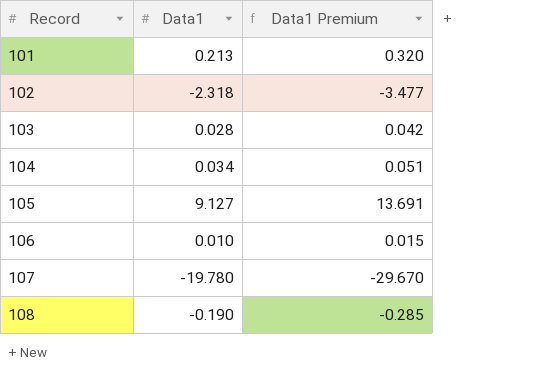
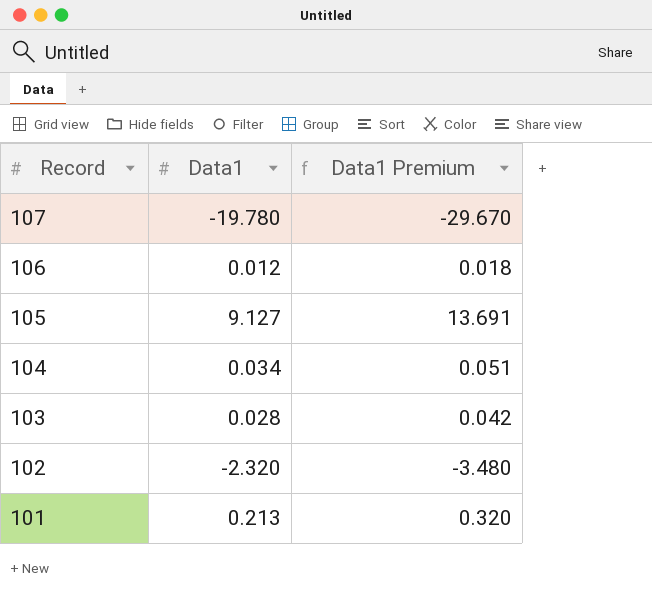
row order: Record ascending -> Record descending
row 108: -0.190 | -0.285 -> none
106 | Data1: 0.010 -> 0.012
106 | Data1 Premium: 0.015 -> 0.018
102 | Data1: -2.318 -> -2.320
102 | Data1 Premium: -3.477 -> -3.480

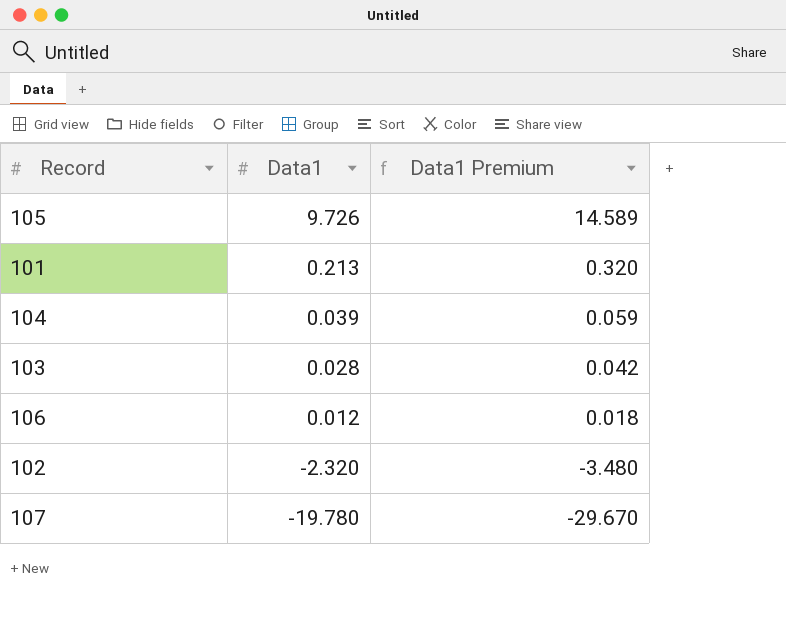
row order: Record descending -> Data1 descending
105 | Data1: 9.127 -> 9.726
105 | Data1 Premium: 13.691 -> 14.589
104 | Data1: 0.034 -> 0.039
104 | Data1 Premium: 0.051 -> 0.059

